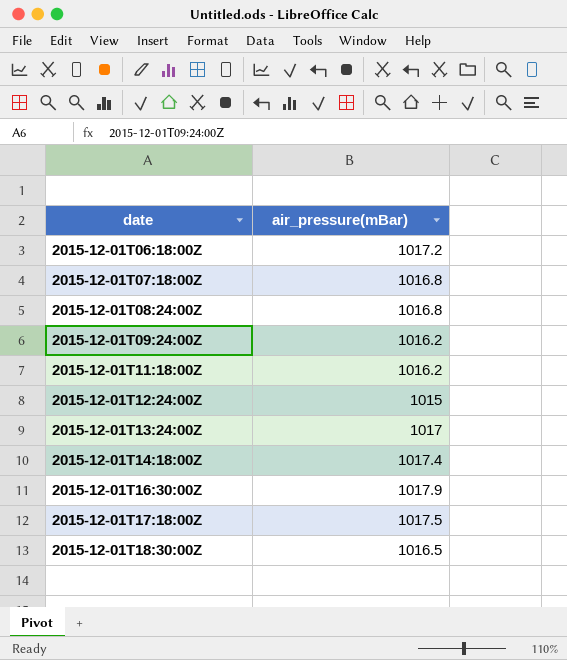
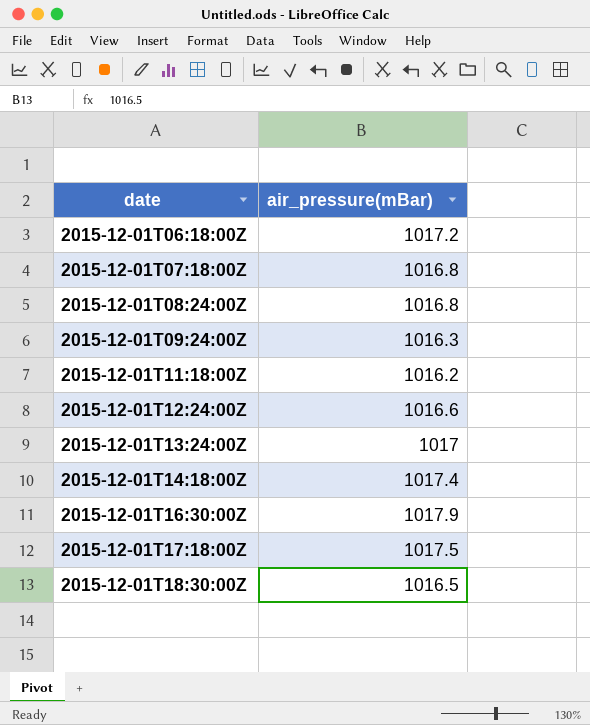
2015-12-01T09:24:00Z | air_pressure(mBar): 1016.2 -> 1016.3
2015-12-01T12:24:00Z | air_pressure(mBar): 1015 -> 1016.6

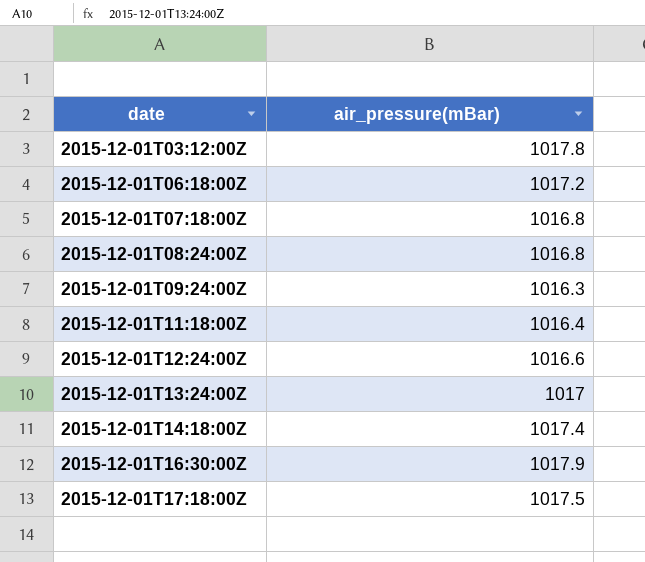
row 2015-12-01T18:30:00Z: 1016.5 -> none
row 2015-12-01T03:12:00Z: none -> 1017.8
2015-12-01T11:18:00Z | air_pressure(mBar): 1016.2 -> 1016.4

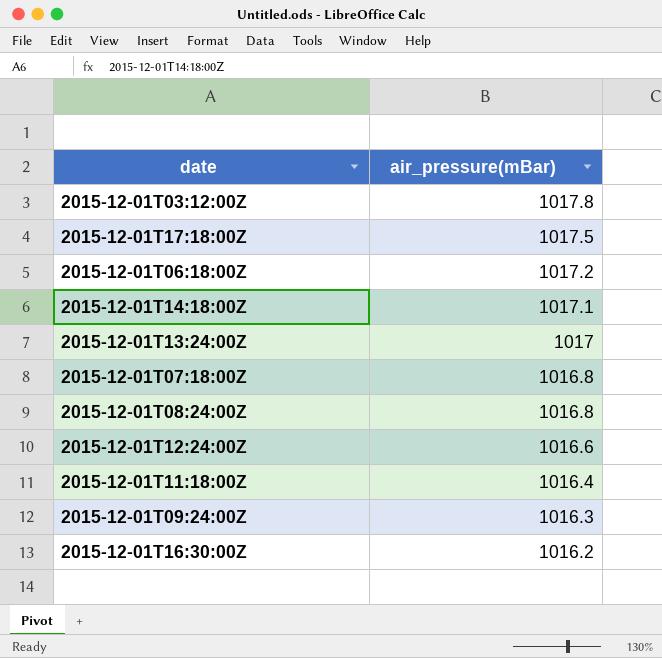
row order: date ascending -> air_pressure(mBar) descending
2015-12-01T14:18:00Z | air_pressure(mBar): 1017.4 -> 1017.1
2015-12-01T16:30:00Z | air_pressure(mBar): 1017.9 -> 1016.2

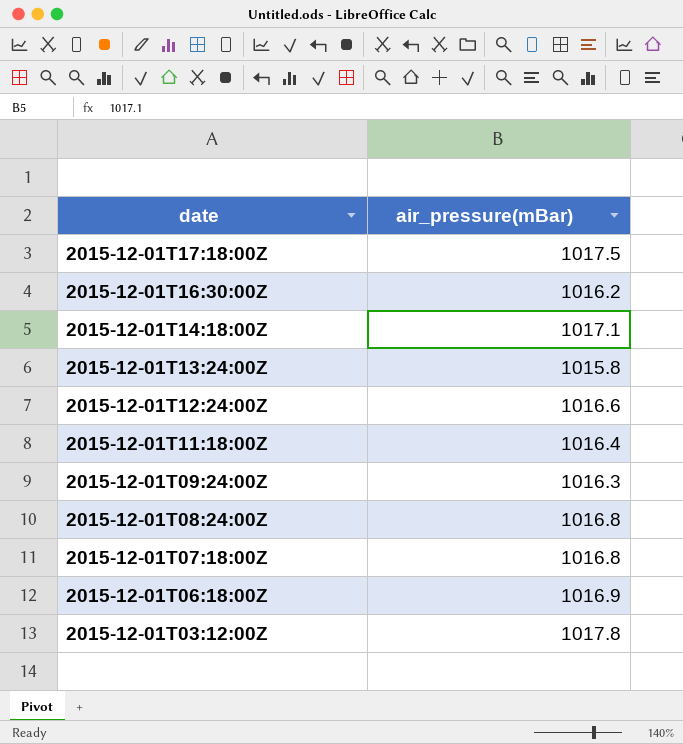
row order: air_pressure(mBar) descending -> date descending
2015-12-01T13:24:00Z | air_pressure(mBar): 1017 -> 1015.8
2015-12-01T06:18:00Z | air_pressure(mBar): 1017.2 -> 1016.9

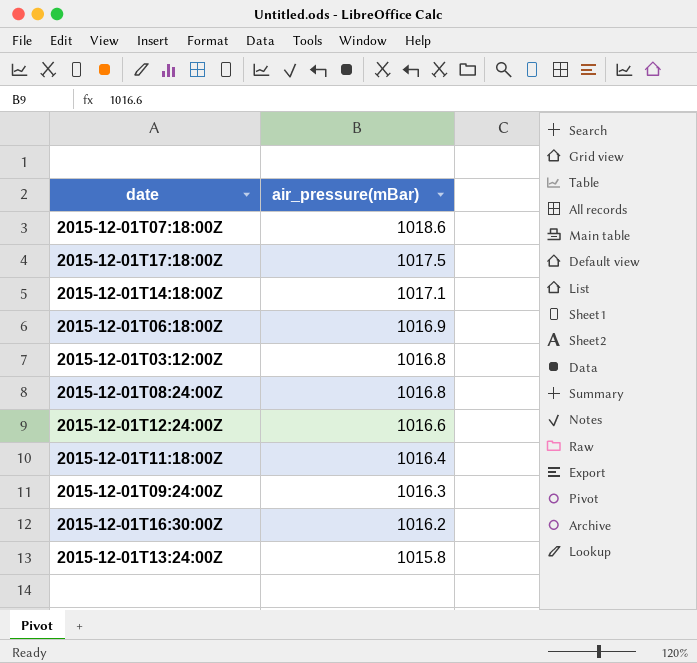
row order: date descending -> air_pressure(mBar) descending
2015-12-01T07:18:00Z | air_pressure(mBar): 1016.8 -> 1018.6
2015-12-01T03:12:00Z | air_pressure(mBar): 1017.8 -> 1016.8

